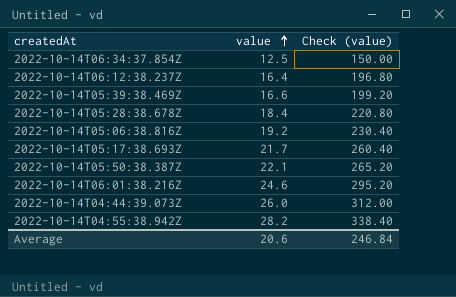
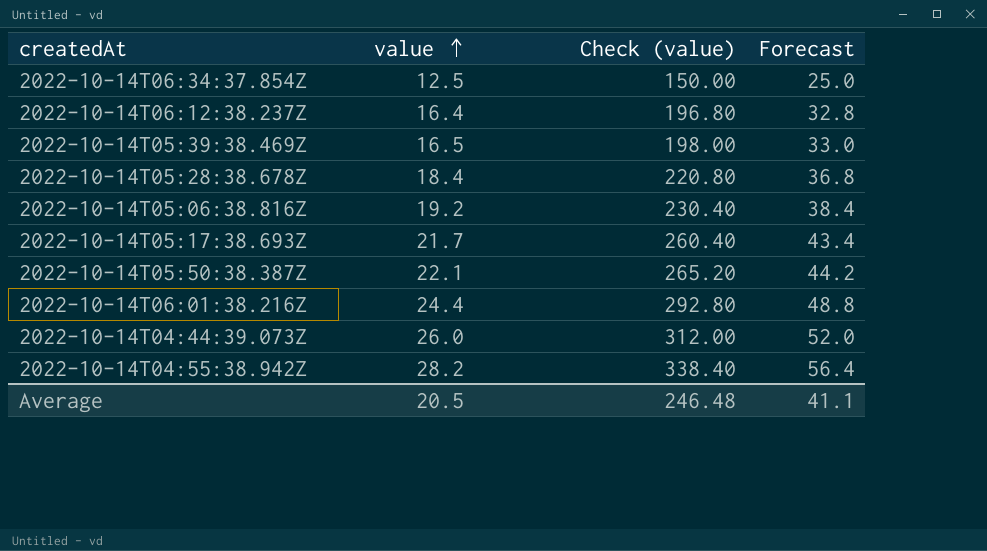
column Forecast | formula: none -> [value] * 2
2022-10-14T05:39:38.469Z | value: 16.6 -> 16.5
2022-10-14T05:39:38.469Z | Check (value): 199.20 -> 198.00
2022-10-14T06:01:38.216Z | value: 24.6 -> 24.4
2022-10-14T06:01:38.216Z | Check (value): 295.20 -> 292.80
Average | value: 20.6 -> 20.5
Average | Check (value): 246.84 -> 246.48

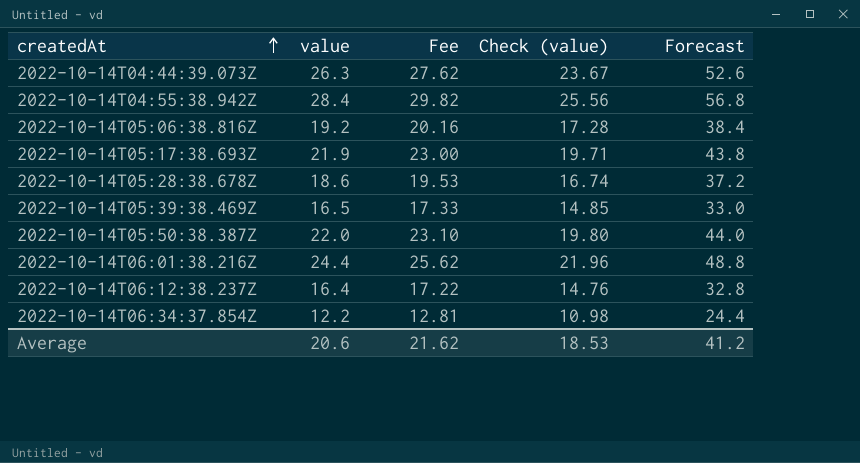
row order: value ascending -> createdAt ascending
column Fee | formula: none -> [value] * 1.05
column Check (value) | formula: [value] * 12 -> [value] * 0.9
2022-10-14T04:44:39.073Z | value: 26.0 -> 26.3
2022-10-14T04:44:39.073Z | Forecast: 52.0 -> 52.6
2022-10-14T04:55:38.942Z | value: 28.2 -> 28.4
2022-10-14T04:55:38.942Z | Forecast: 56.4 -> 56.8
2022-10-14T05:17:38.693Z | value: 21.7 -> 21.9
2022-10-14T05:17:38.693Z | Forecast: 43.4 -> 43.8
2022-10-14T05:28:38.678Z | value: 18.4 -> 18.6
2022-10-14T05:28:38.678Z | Forecast: 36.8 -> 37.2
2022-10-14T05:50:38.387Z | value: 22.1 -> 22.0
2022-10-14T05:50:38.387Z | Forecast: 44.2 -> 44.0
2022-10-14T06:34:37.854Z | value: 12.5 -> 12.2
2022-10-14T06:34:37.854Z | Forecast: 25.0 -> 24.4
Average | value: 20.5 -> 20.6
Average | Check (value): 246.48 -> 18.53
Average | Forecast: 41.1 -> 41.2

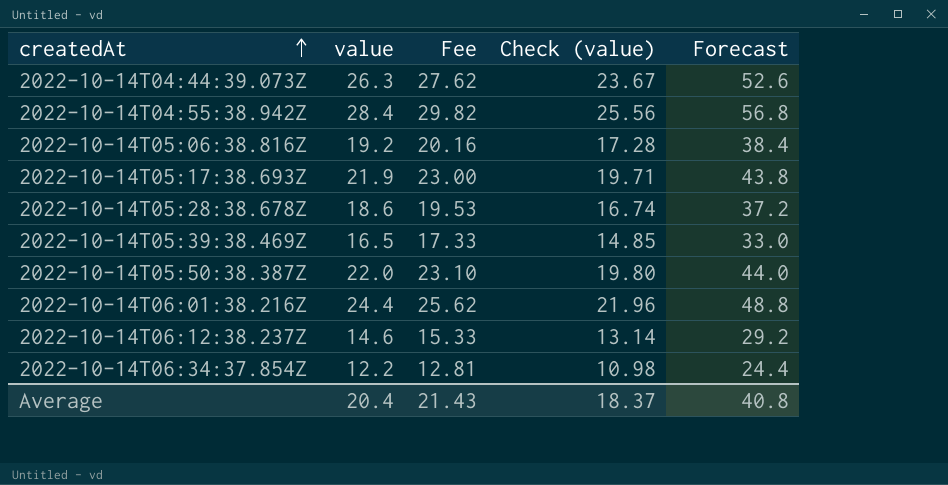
2022-10-14T06:12:38.237Z | value: 16.4 -> 14.6
2022-10-14T06:12:38.237Z | Fee: 17.22 -> 15.33
2022-10-14T06:12:38.237Z | Check (value): 14.76 -> 13.14
2022-10-14T06:12:38.237Z | Forecast: 32.8 -> 29.2
Average | value: 20.6 -> 20.4
Average | Fee: 21.62 -> 21.43
Average | Check (value): 18.53 -> 18.37
Average | Forecast: 41.2 -> 40.8

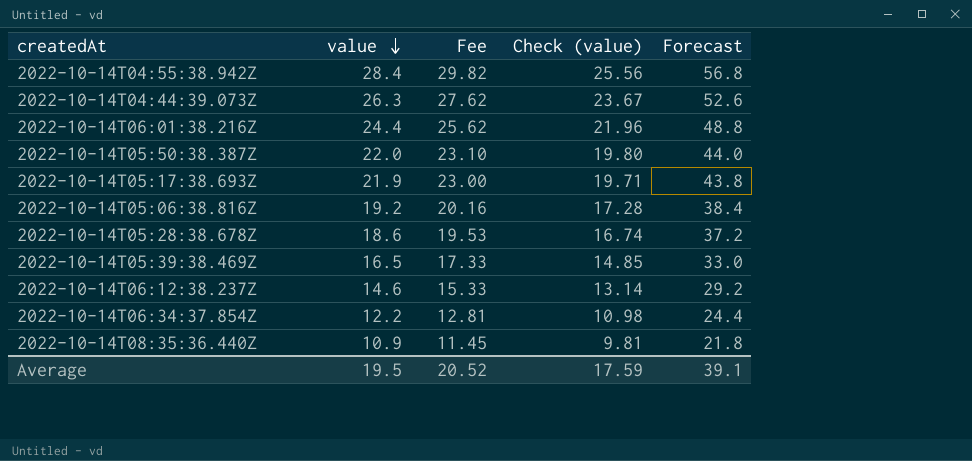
row order: createdAt ascending -> value descending
row 2022-10-14T08:35:36.440Z: none -> 10.9 | 11.45 | 9.81 | 21.8
Average | value: 20.4 -> 19.5
Average | Fee: 21.43 -> 20.52
Average | Check (value): 18.37 -> 17.59
Average | Forecast: 40.8 -> 39.1

